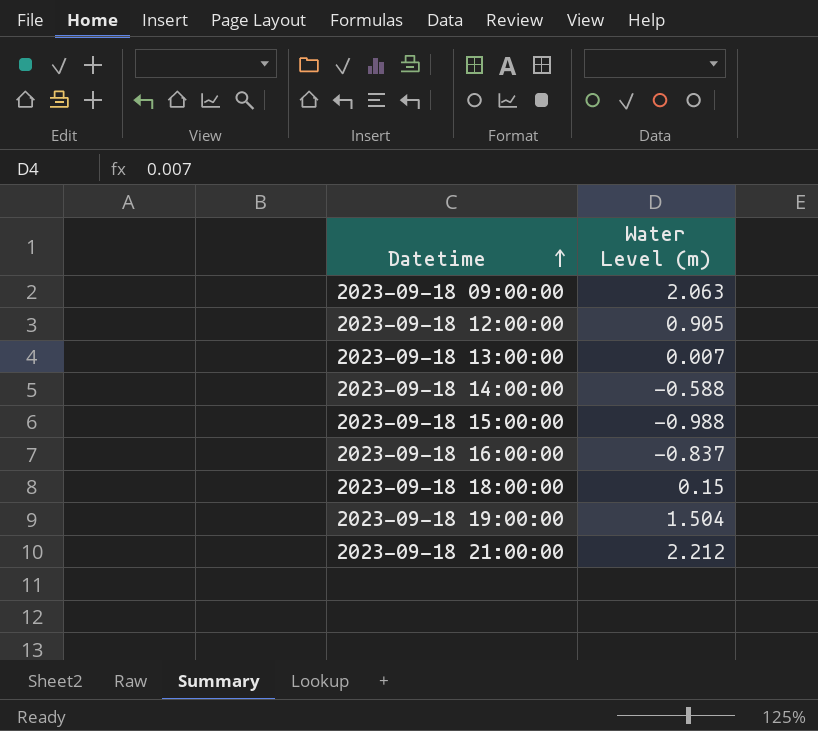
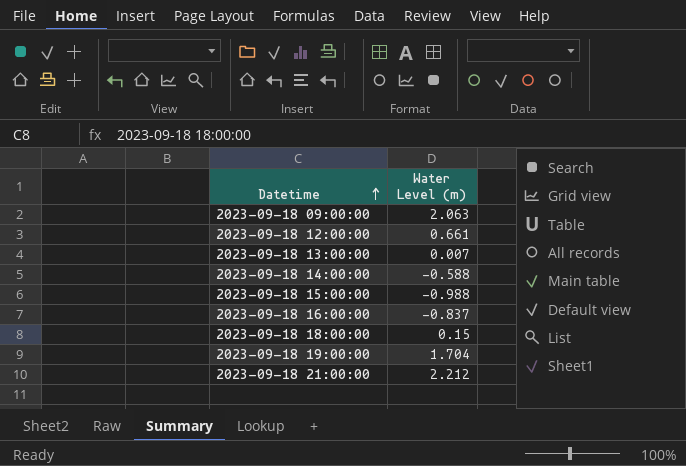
2023-09-18 12:00:00 | Water Level (m): 0.905 -> 0.661
2023-09-18 19:00:00 | Water Level (m): 1.504 -> 1.704

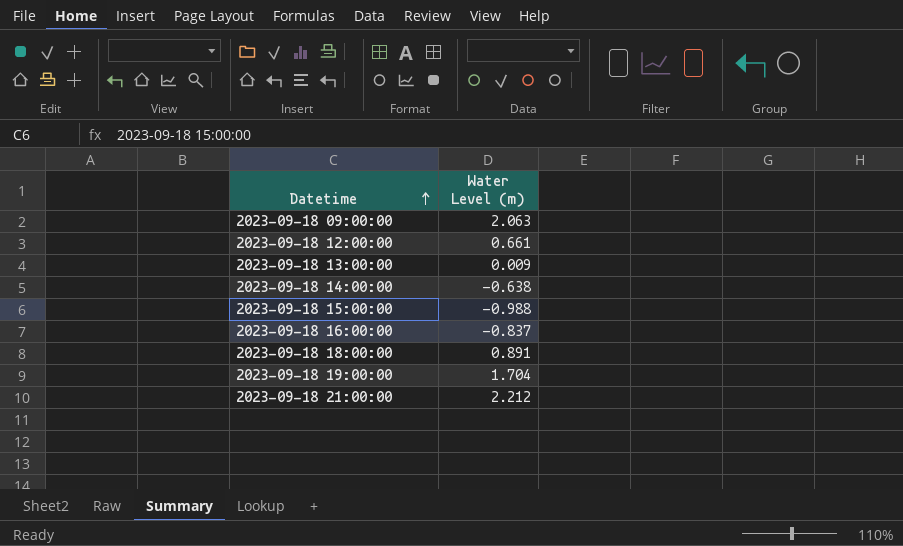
2023-09-18 13:00:00 | Water Level (m): 0.007 -> 0.009
2023-09-18 14:00:00 | Water Level (m): -0.588 -> -0.638
2023-09-18 18:00:00 | Water Level (m): 0.15 -> 0.891

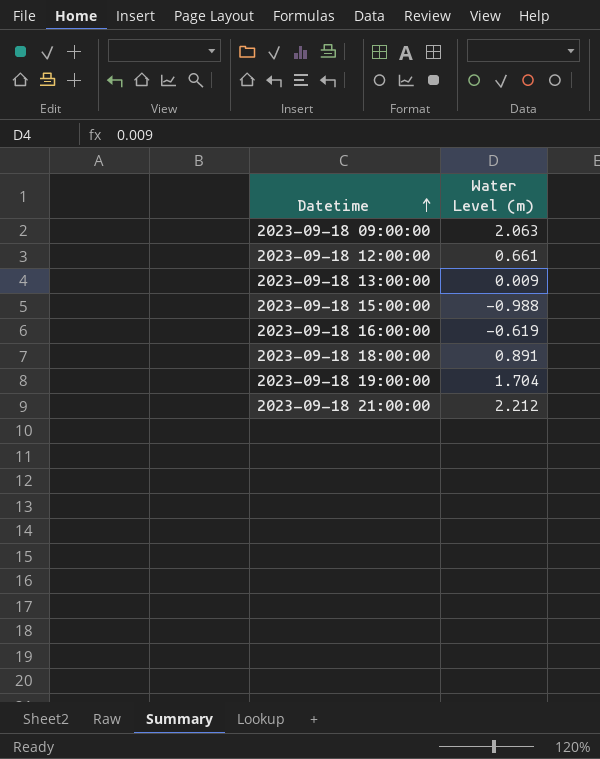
row 2023-09-18 14:00:00: -0.638 -> none
2023-09-18 16:00:00 | Water Level (m): -0.837 -> -0.619

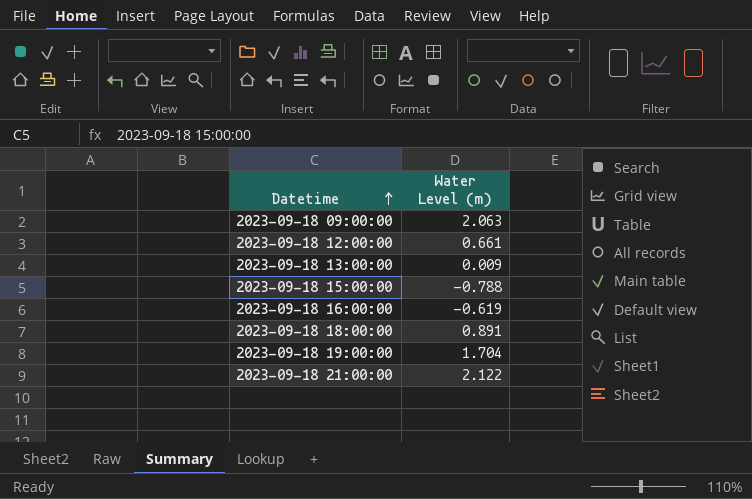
2023-09-18 15:00:00 | Water Level (m): -0.988 -> -0.788
2023-09-18 21:00:00 | Water Level (m): 2.212 -> 2.122

